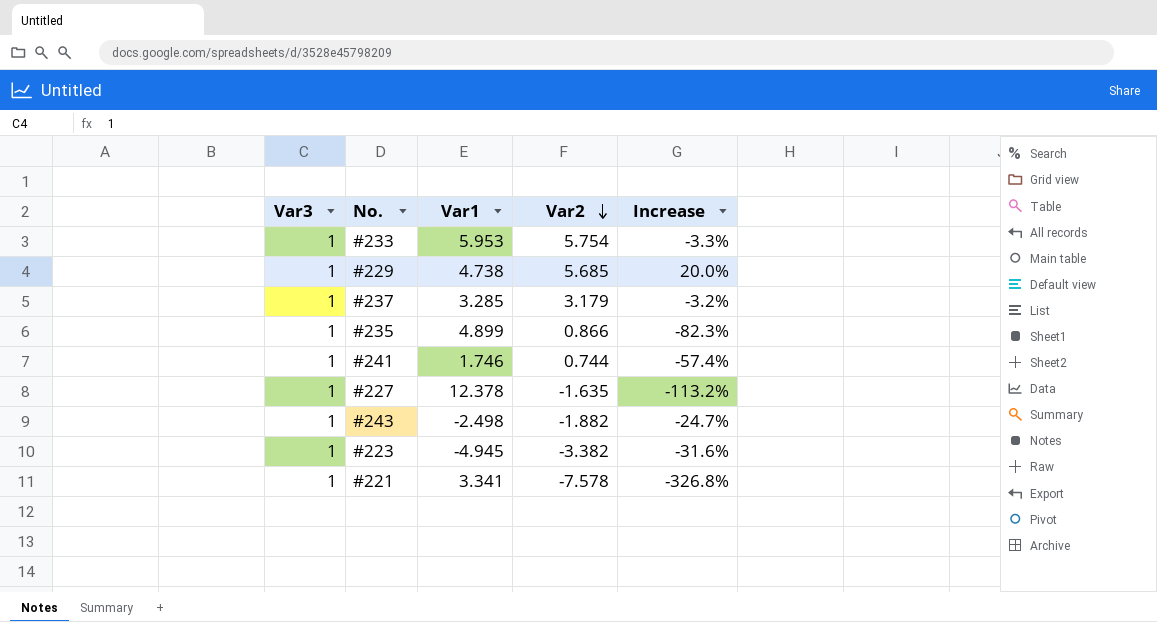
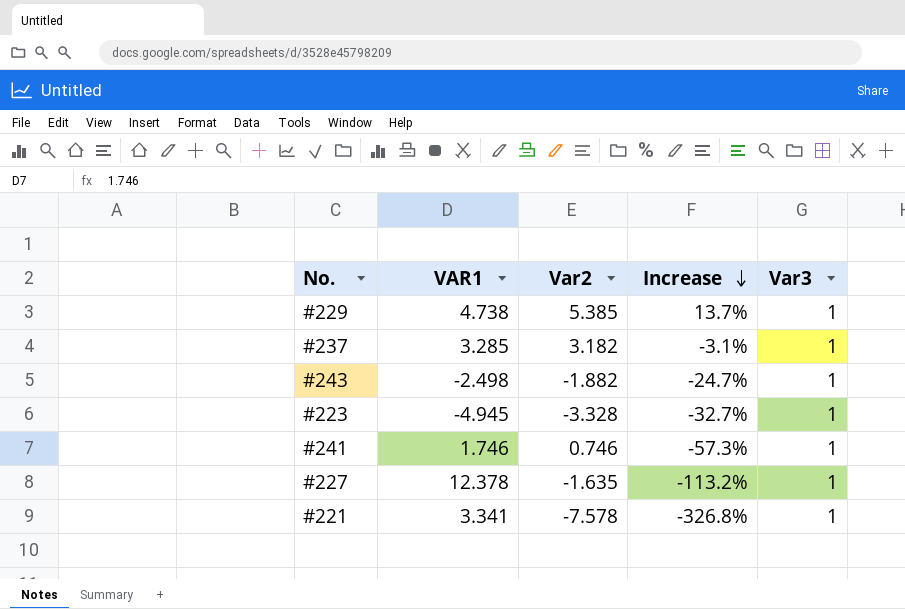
row order: Var2 descending -> Increase descending
column name: Var1 -> VAR1
column Var3 | position: 1 -> 5
row #233: 1 | 5.953 | 5.754 | -3.3% -> none
row #235: 1 | 4.899 | 0.866 | -82.3% -> none
#229 | Var2: 5.685 -> 5.385
#229 | Increase: 20.0% -> 13.7%
#237 | Var2: 3.179 -> 3.182
#237 | Increase: -3.2% -> -3.1%
#223 | Var2: -3.382 -> -3.328
#223 | Increase: -31.6% -> -32.7%
#241 | Var2: 0.744 -> 0.746
#241 | Increase: -57.4% -> -57.3%

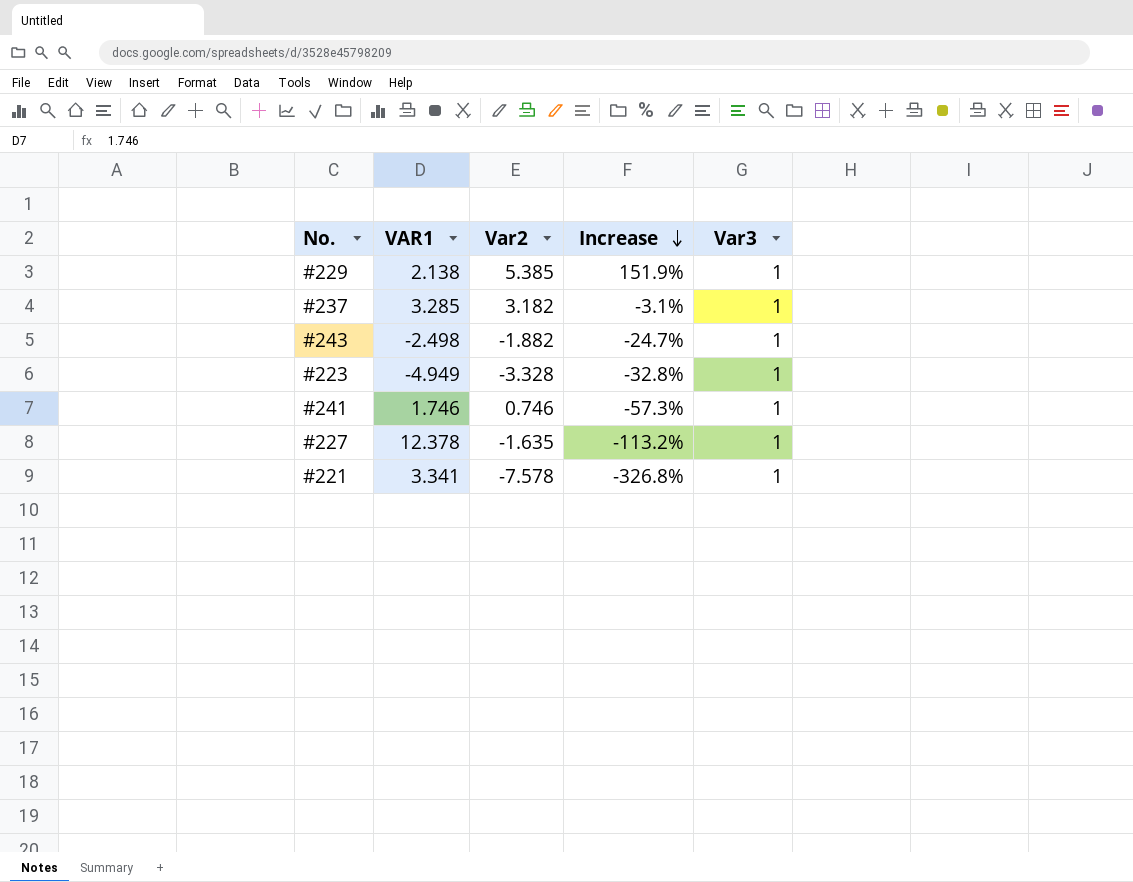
#229 | VAR1: 4.738 -> 2.138
#229 | Increase: 13.7% -> 151.9%
#223 | VAR1: -4.945 -> -4.949
#223 | Increase: -32.7% -> -32.8%

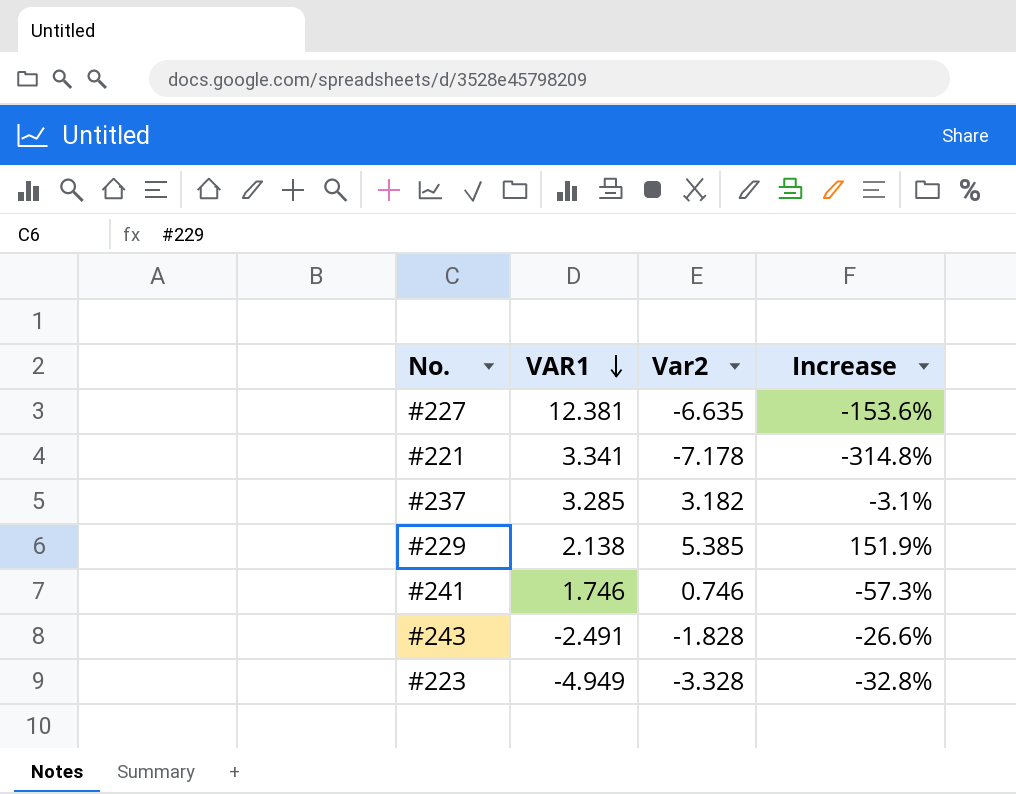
row order: Increase descending -> VAR1 descending
column Var3 | position: 5 -> none
#227 | VAR1: 12.378 -> 12.381
#227 | Var2: -1.635 -> -6.635
#227 | Increase: -113.2% -> -153.6%
#221 | Var2: -7.578 -> -7.178
#221 | Increase: -326.8% -> -314.8%
#243 | VAR1: -2.498 -> -2.491
#243 | Var2: -1.882 -> -1.828
#243 | Increase: -24.7% -> -26.6%

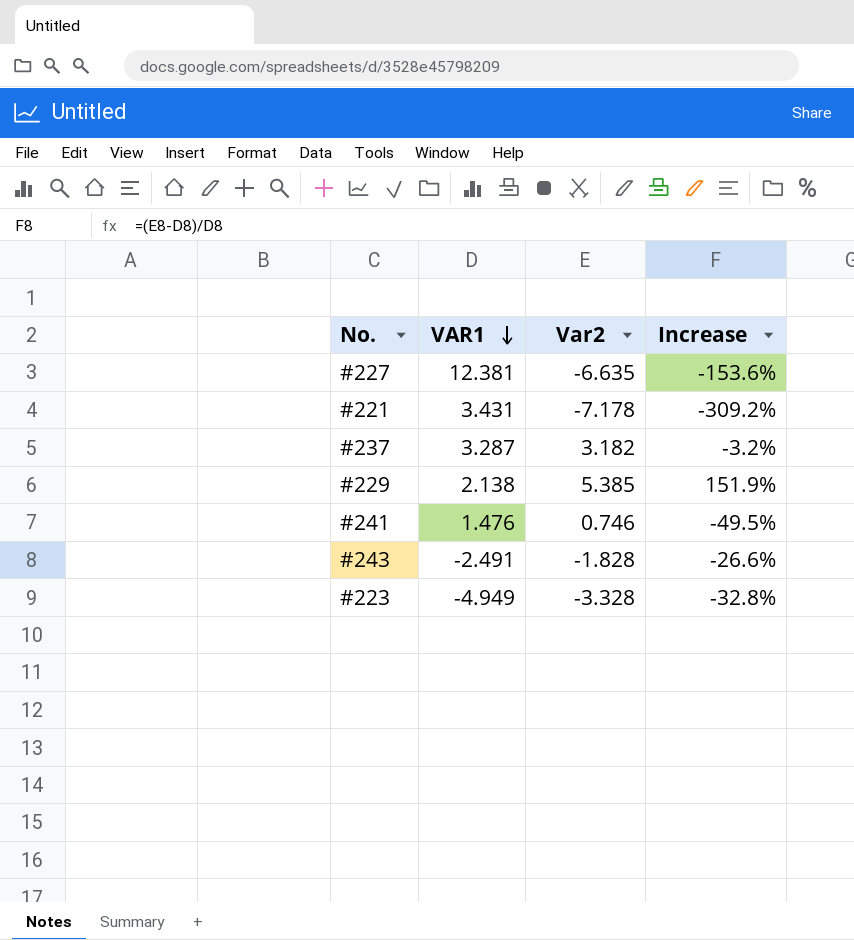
#221 | VAR1: 3.341 -> 3.431
#221 | Increase: -314.8% -> -309.2%
#237 | VAR1: 3.285 -> 3.287
#237 | Increase: -3.1% -> -3.2%
#241 | VAR1: 1.746 -> 1.476
#241 | Increase: -57.3% -> -49.5%

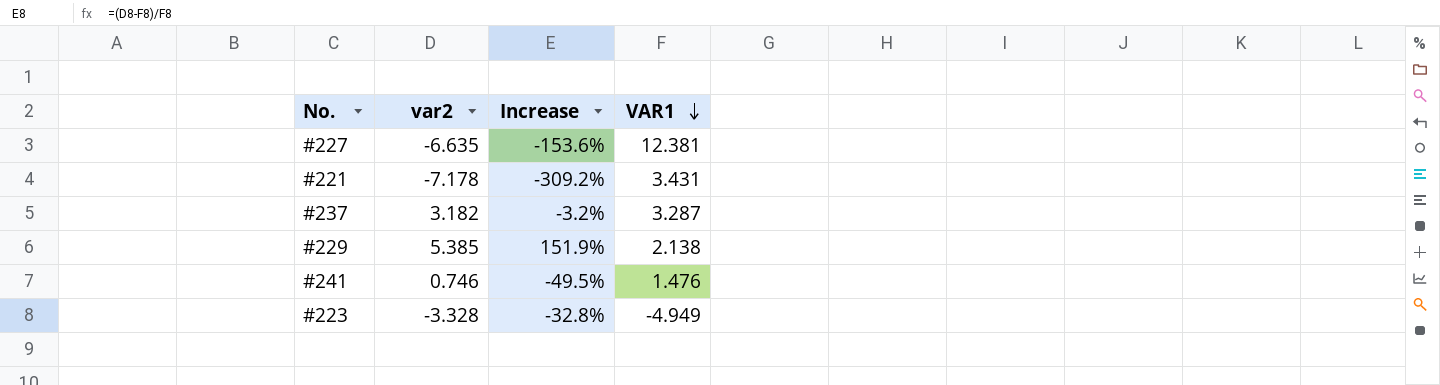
column name: Var2 -> var2
column VAR1 | position: 2 -> 4
row #243: -2.491 | -1.828 | -26.6% -> none

